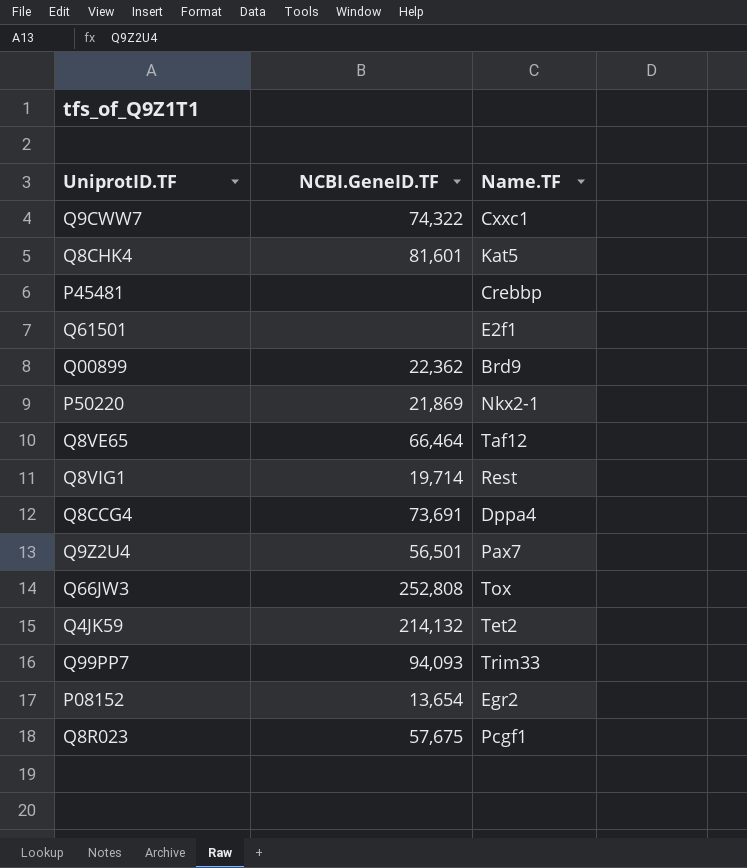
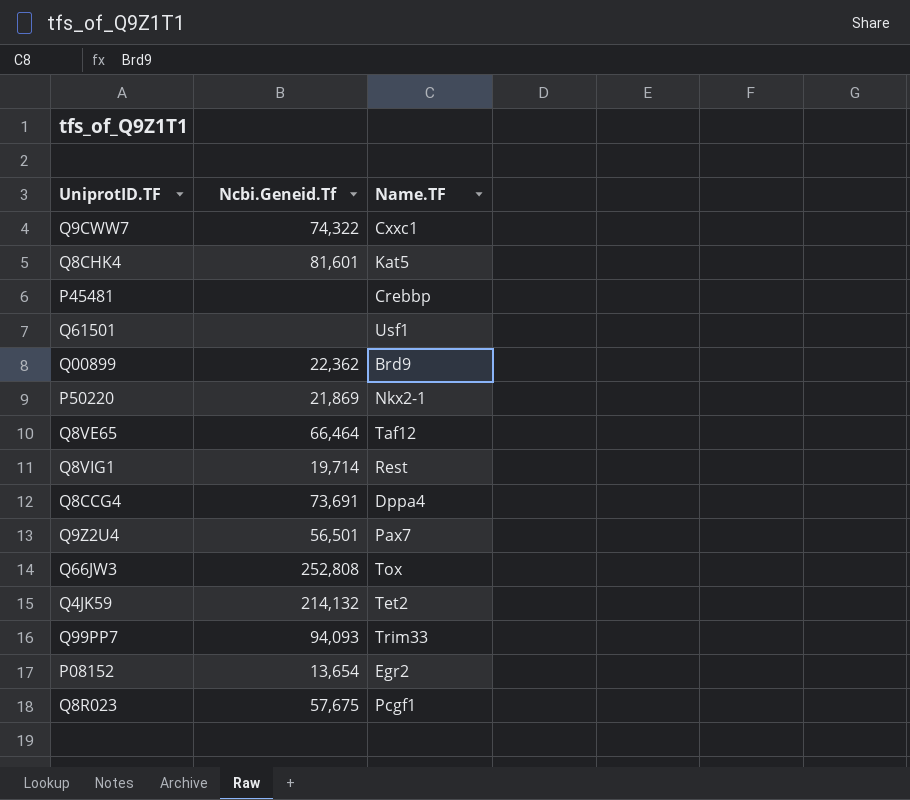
column name: NCBI.GeneID.TF -> Ncbi.Geneid.Tf
Q61501 | Name.TF: E2f1 -> Usf1

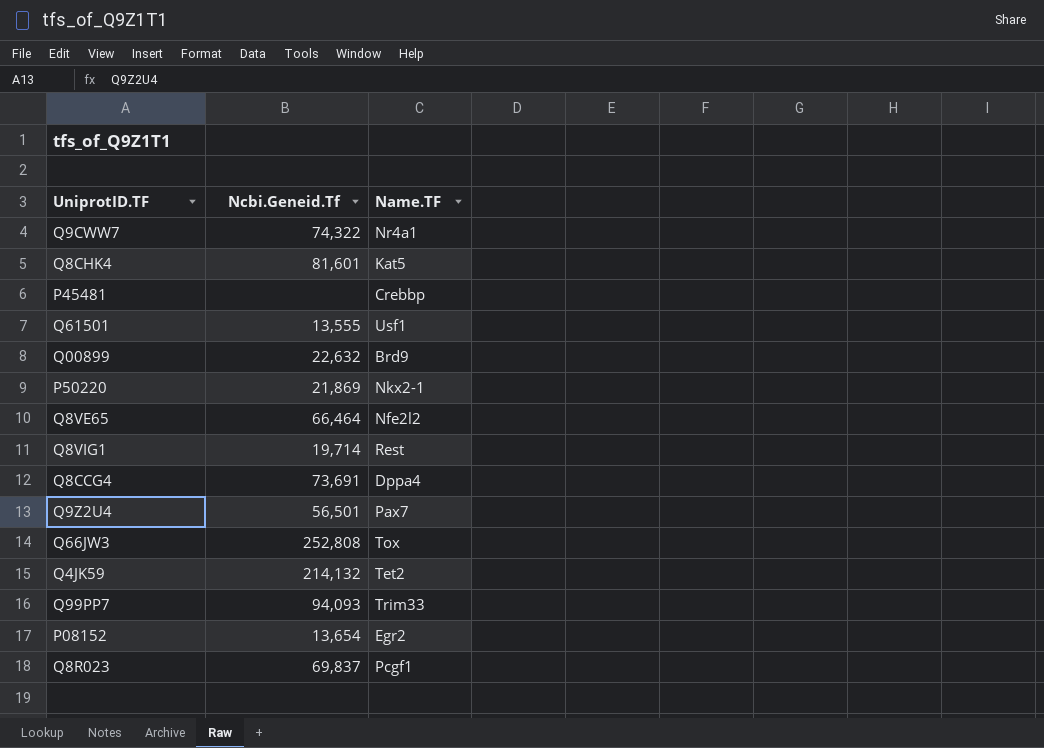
Q9CWW7 | Name.TF: Cxxc1 -> Nr4a1
Q61501 | Ncbi.Geneid.Tf: none -> 13,555
Q00899 | Ncbi.Geneid.Tf: 22,362 -> 22,632
Q8VE65 | Name.TF: Taf12 -> Nfe2l2
Q8R023 | Ncbi.Geneid.Tf: 57,675 -> 69,837

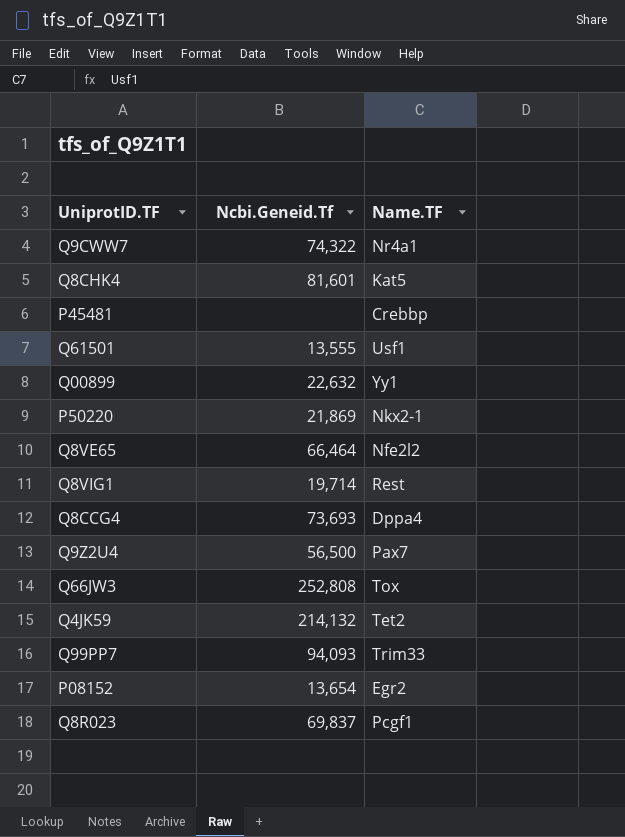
Q00899 | Name.TF: Brd9 -> Yy1
Q8CCG4 | Ncbi.Geneid.Tf: 73,691 -> 73,693
Q9Z2U4 | Ncbi.Geneid.Tf: 56,501 -> 56,500

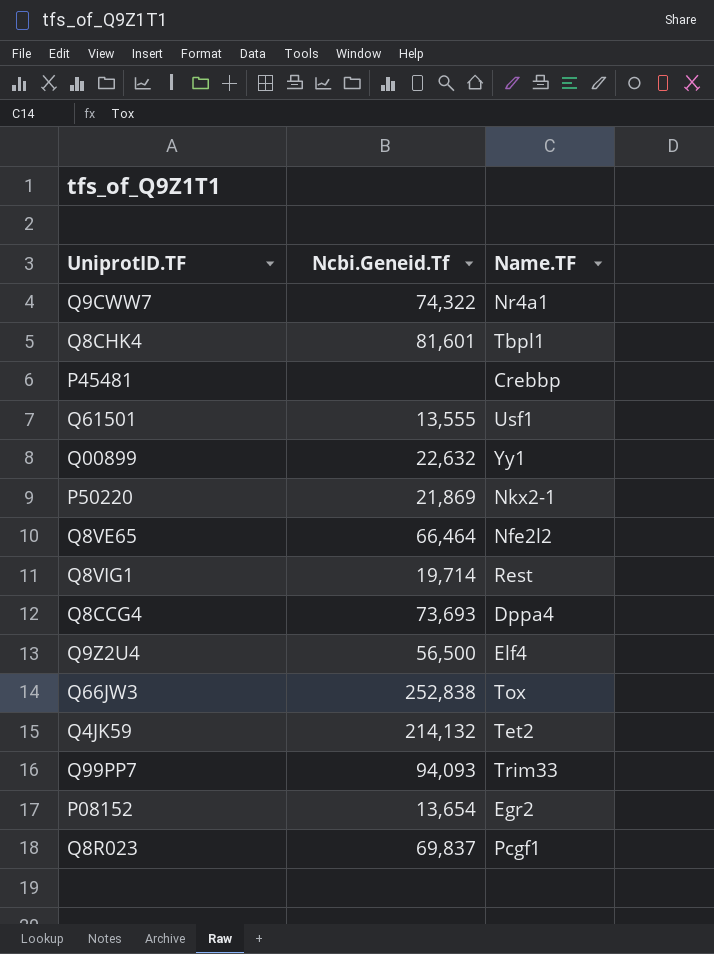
Q8CHK4 | Name.TF: Kat5 -> Tbpl1
Q9Z2U4 | Name.TF: Pax7 -> Elf4
Q66JW3 | Ncbi.Geneid.Tf: 252,808 -> 252,838

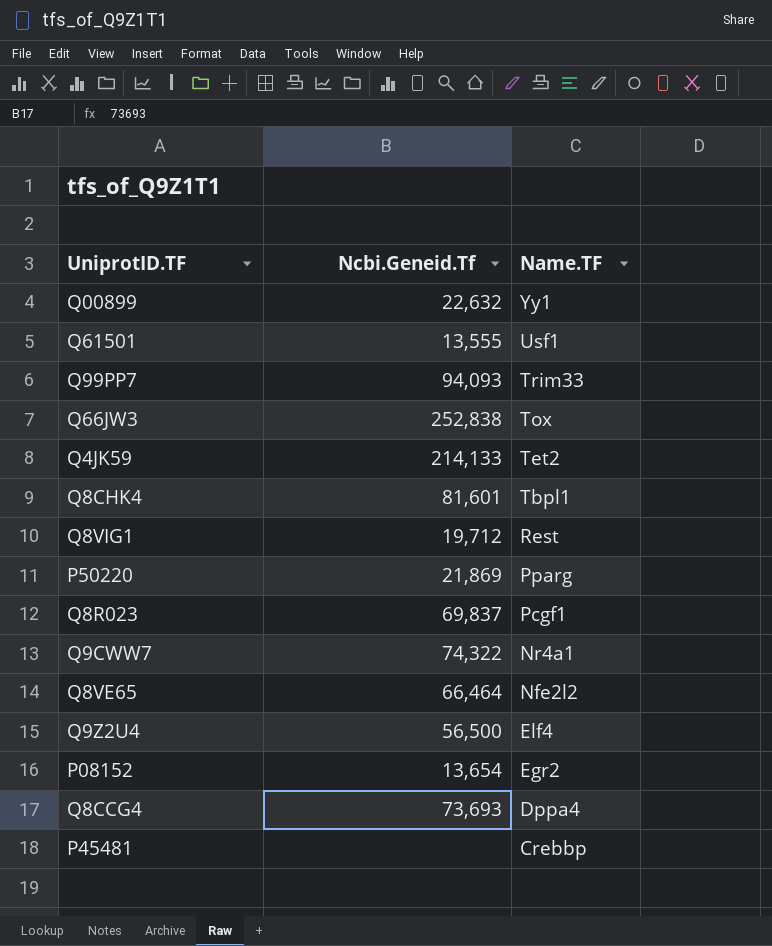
row order: none -> Name.TF descending
Q4JK59 | Ncbi.Geneid.Tf: 214,132 -> 214,133
Q8VIG1 | Ncbi.Geneid.Tf: 19,714 -> 19,712
P50220 | Name.TF: Nkx2-1 -> Pparg

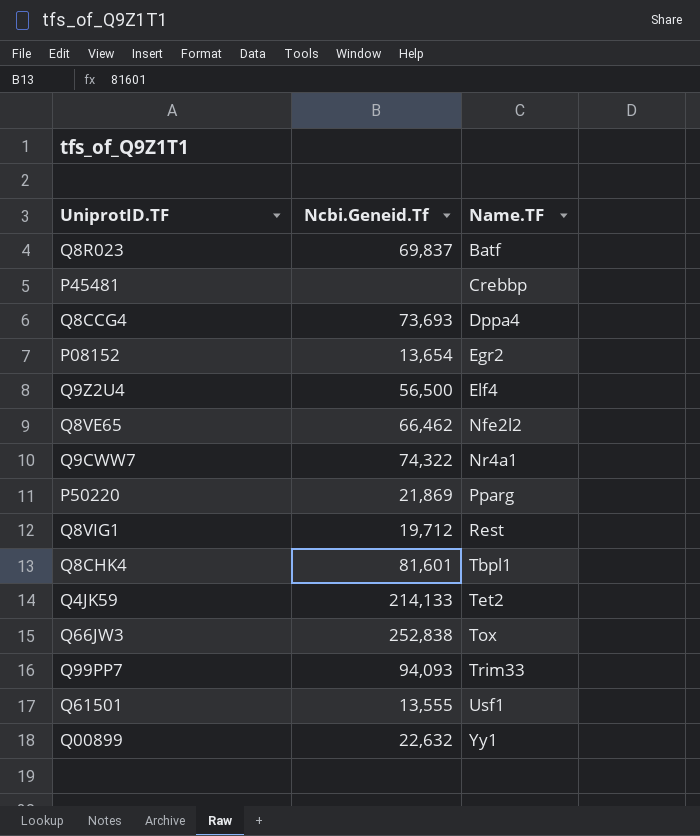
row order: Name.TF descending -> Name.TF ascending
Q8R023 | Name.TF: Pcgf1 -> Batf
Q8VE65 | Ncbi.Geneid.Tf: 66,464 -> 66,462

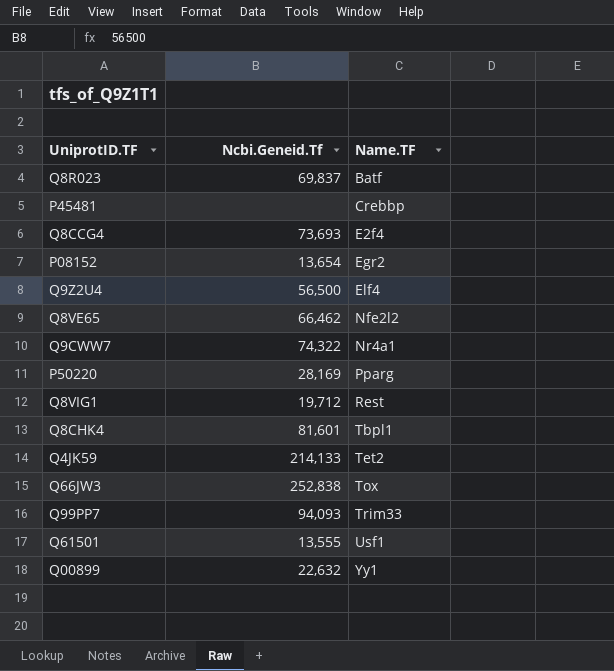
Q8CCG4 | Name.TF: Dppa4 -> E2f4
P50220 | Ncbi.Geneid.Tf: 21,869 -> 28,169

